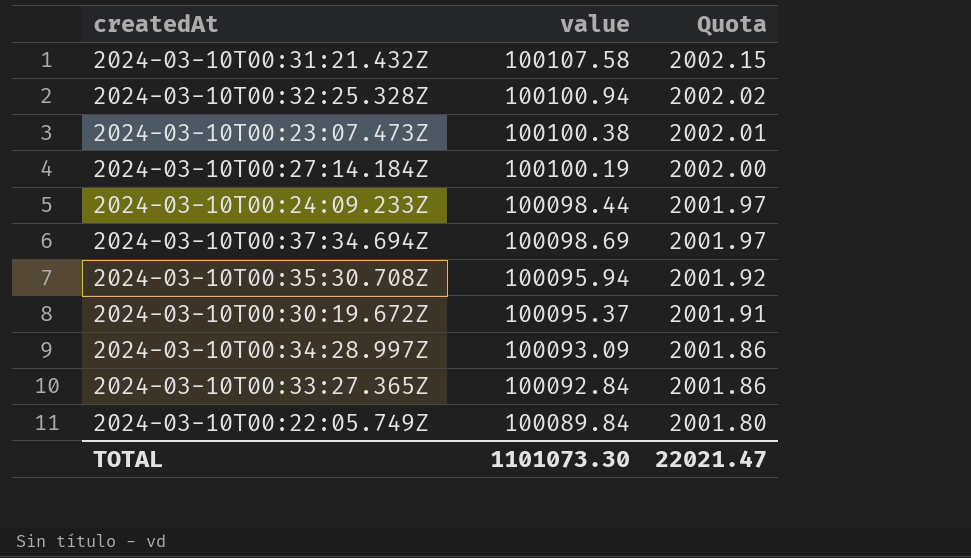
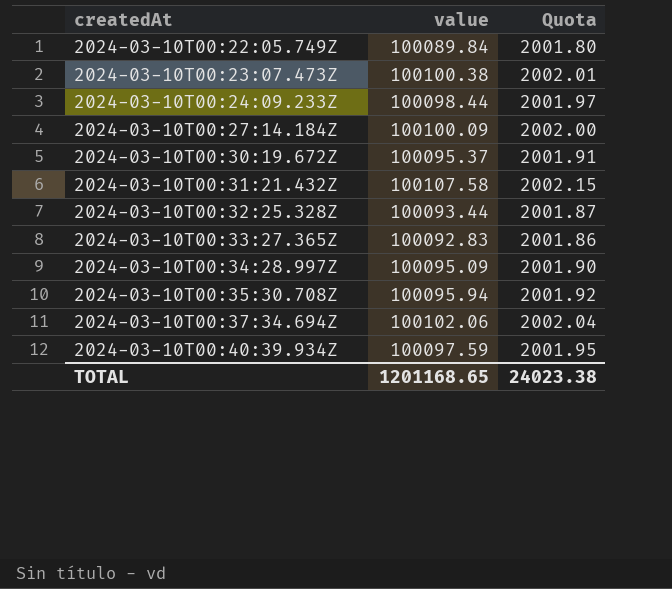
row order: Quota descending -> createdAt ascending
2024-03-10T00:27:14.184Z | value: 100100.19 -> 100100.09
2024-03-10T00:32:25.328Z | value: 100100.94 -> 100093.44
2024-03-10T00:32:25.328Z | Quota: 2002.02 -> 2001.87
2024-03-10T00:33:27.365Z | value: 100092.84 -> 100092.83
2024-03-10T00:34:28.997Z | value: 100093.09 -> 100095.09
2024-03-10T00:34:28.997Z | Quota: 2001.86 -> 2001.90
2024-03-10T00:37:34.694Z | value: 100098.69 -> 100102.06
2024-03-10T00:37:34.694Z | Quota: 2001.97 -> 2002.04
row 2024-03-10T00:40:39.934Z: none -> 100097.59 | 2001.95
TOTAL | value: 1101073.30 -> 1201168.65
TOTAL | Quota: 22021.47 -> 24023.38

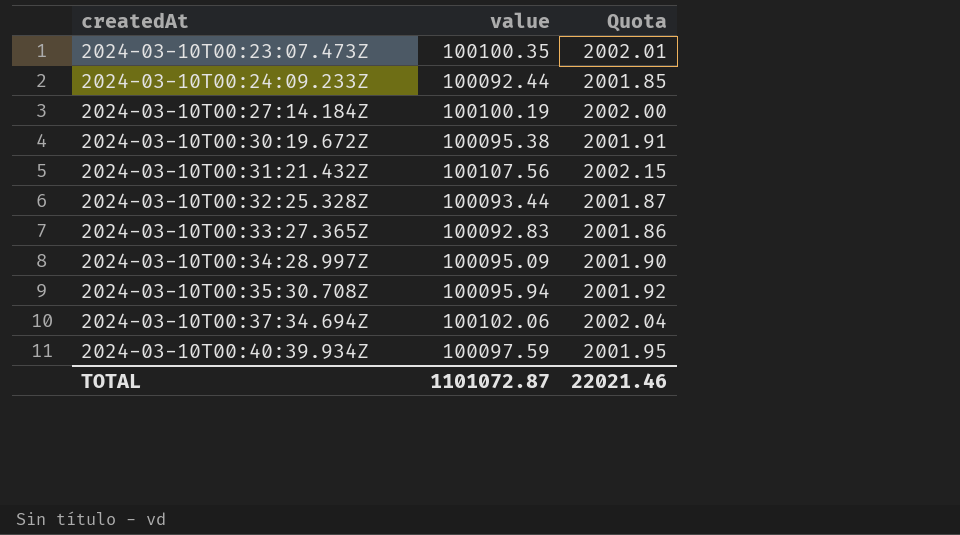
row 2024-03-10T00:22:05.749Z: 100089.84 | 2001.80 -> none
2024-03-10T00:23:07.473Z | value: 100100.38 -> 100100.35
2024-03-10T00:24:09.233Z | value: 100098.44 -> 100092.44
2024-03-10T00:24:09.233Z | Quota: 2001.97 -> 2001.85
2024-03-10T00:27:14.184Z | value: 100100.09 -> 100100.19
2024-03-10T00:30:19.672Z | value: 100095.37 -> 100095.38
2024-03-10T00:31:21.432Z | value: 100107.58 -> 100107.56
TOTAL | value: 1201168.65 -> 1101072.87
TOTAL | Quota: 24023.38 -> 22021.46

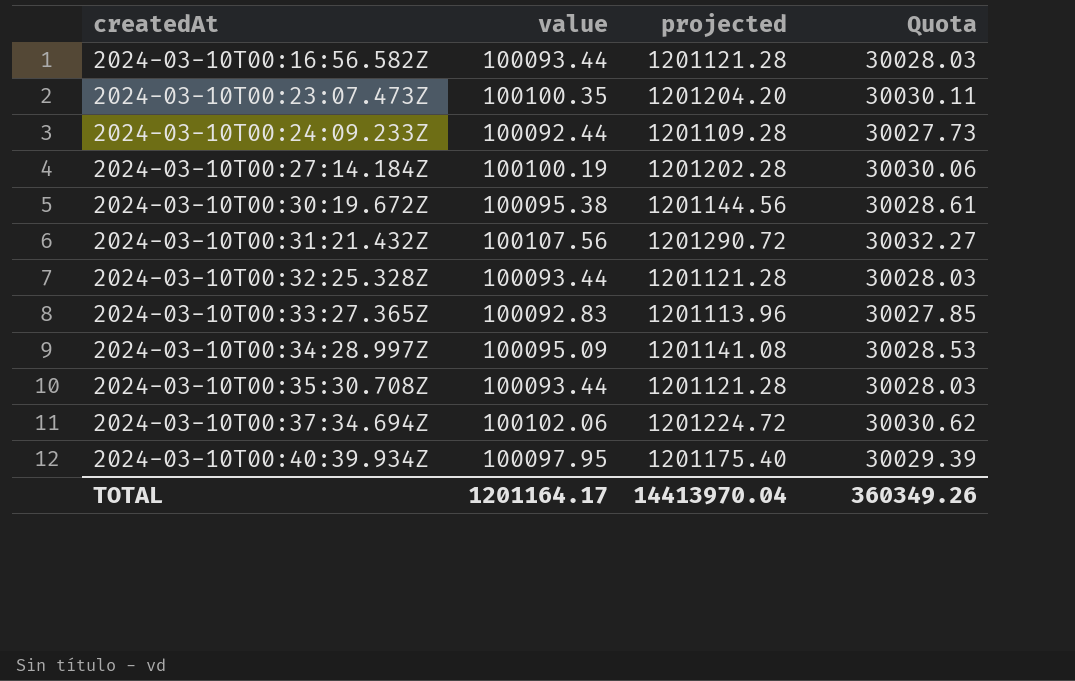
column projected | formula: none -> [value] * 12
column Quota | formula: [value] * 0.02 -> [value] * 0.3
row 2024-03-10T00:16:56.582Z: none -> 100093.44 | 1201121.28 | 30028.03
2024-03-10T00:35:30.708Z | value: 100095.94 -> 100093.44
2024-03-10T00:40:39.934Z | value: 100097.59 -> 100097.95
TOTAL | value: 1101072.87 -> 1201164.17
TOTAL | Quota: 22021.46 -> 360349.26

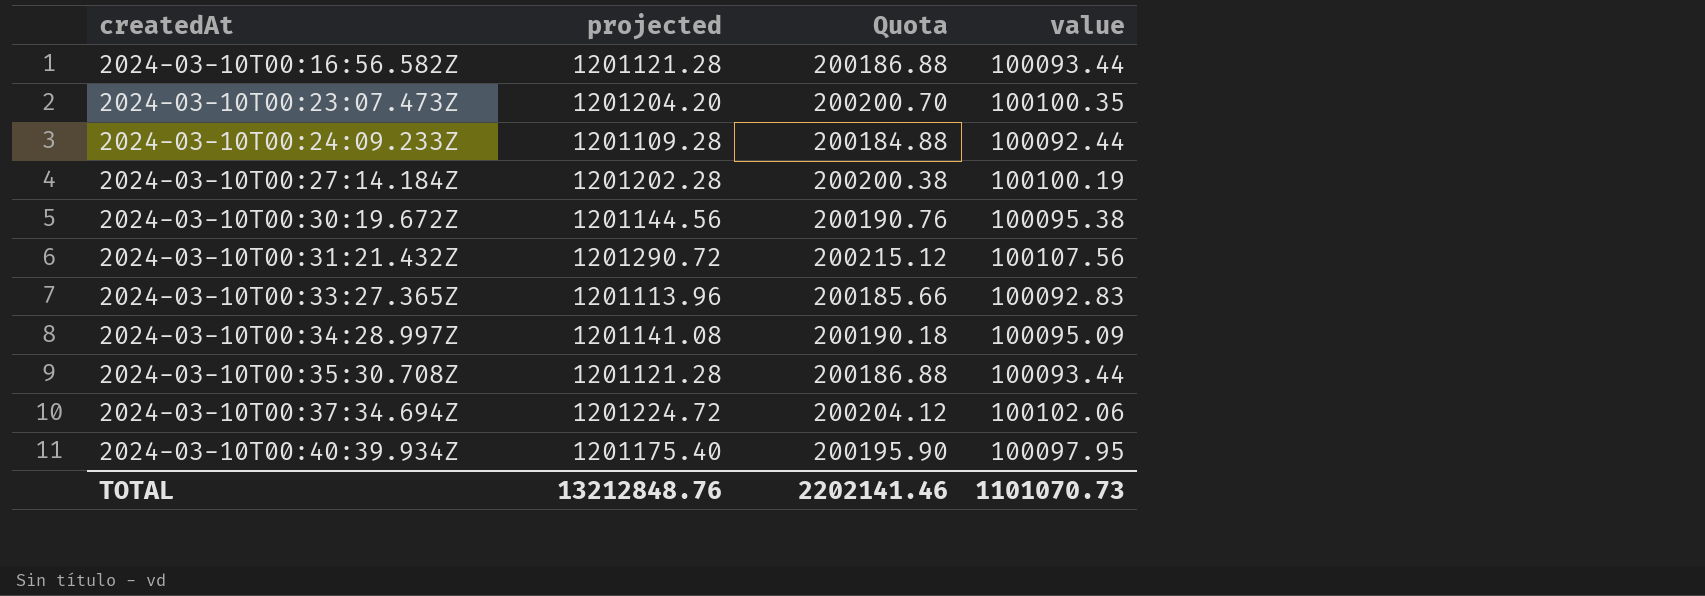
column Quota | formula: [value] * 0.3 -> [value] * 2
column value | position: 2 -> 4
row 2024-03-10T00:32:25.328Z: 100093.44 | 1201121.28 | 30028.03 -> none
TOTAL | projected: 14413970.04 -> 13212848.76
TOTAL | Quota: 360349.26 -> 2202141.46
TOTAL | value: 1201164.17 -> 1101070.73

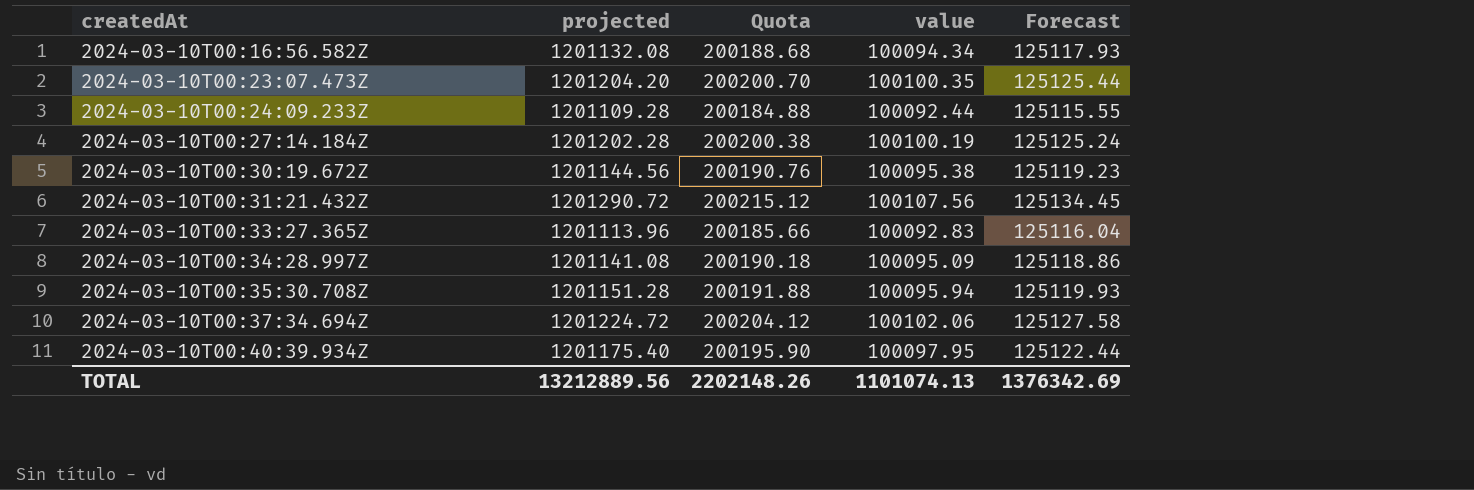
column Forecast | formula: none -> [value] * 1.25
2024-03-10T00:16:56.582Z | projected: 1201121.28 -> 1201132.08
2024-03-10T00:16:56.582Z | Quota: 200186.88 -> 200188.68
2024-03-10T00:16:56.582Z | value: 100093.44 -> 100094.34
2024-03-10T00:35:30.708Z | projected: 1201121.28 -> 1201151.28
2024-03-10T00:35:30.708Z | Quota: 200186.88 -> 200191.88
2024-03-10T00:35:30.708Z | value: 100093.44 -> 100095.94
TOTAL | projected: 13212848.76 -> 13212889.56
TOTAL | Quota: 2202141.46 -> 2202148.26
TOTAL | value: 1101070.73 -> 1101074.13

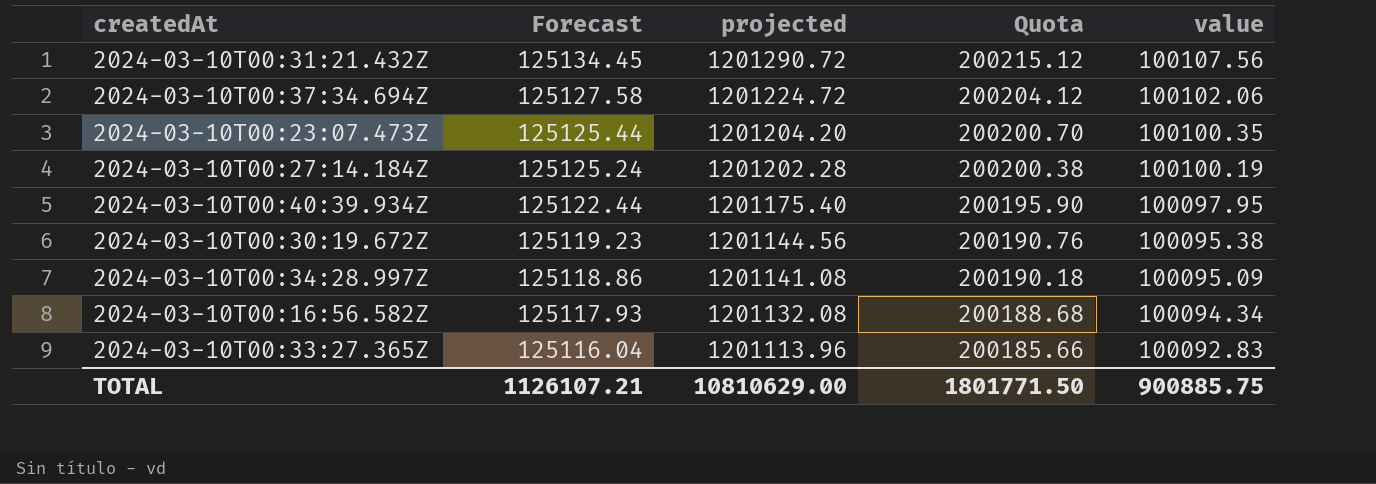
row order: createdAt ascending -> Forecast descending
column Forecast | position: 5 -> 2
row 2024-03-10T00:24:09.233Z: 1201109.28 | 200184.88 | 100092.44 | 125115.55 -> none
row 2024-03-10T00:35:30.708Z: 1201151.28 | 200191.88 | 100095.94 | 125119.93 -> none
TOTAL | Forecast: 1376342.69 -> 1126107.21
TOTAL | projected: 13212889.56 -> 10810629.00
TOTAL | Quota: 2202148.26 -> 1801771.50
TOTAL | value: 1101074.13 -> 900885.75

